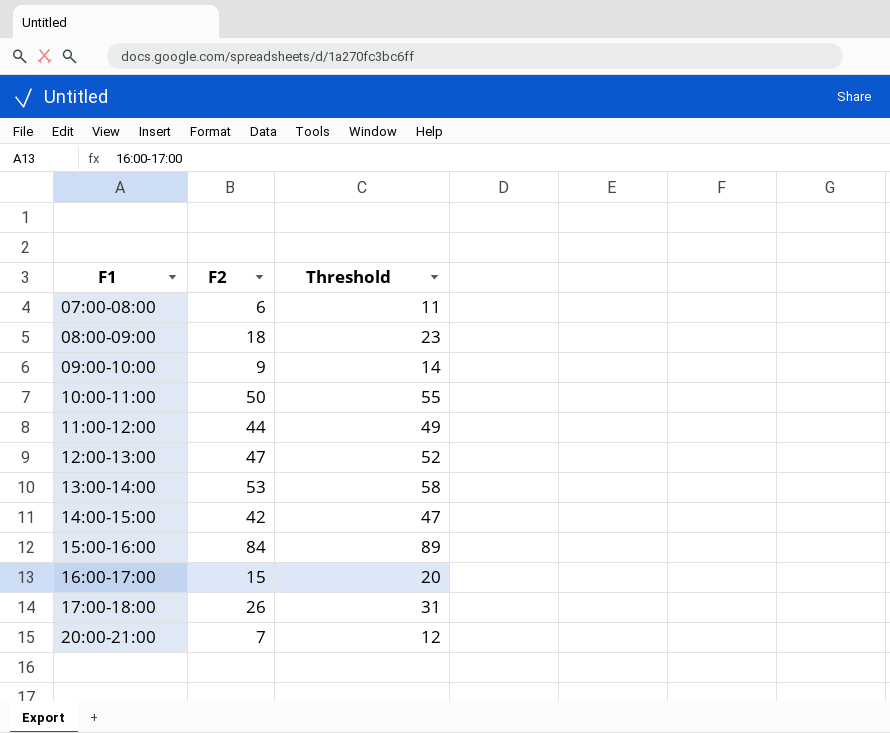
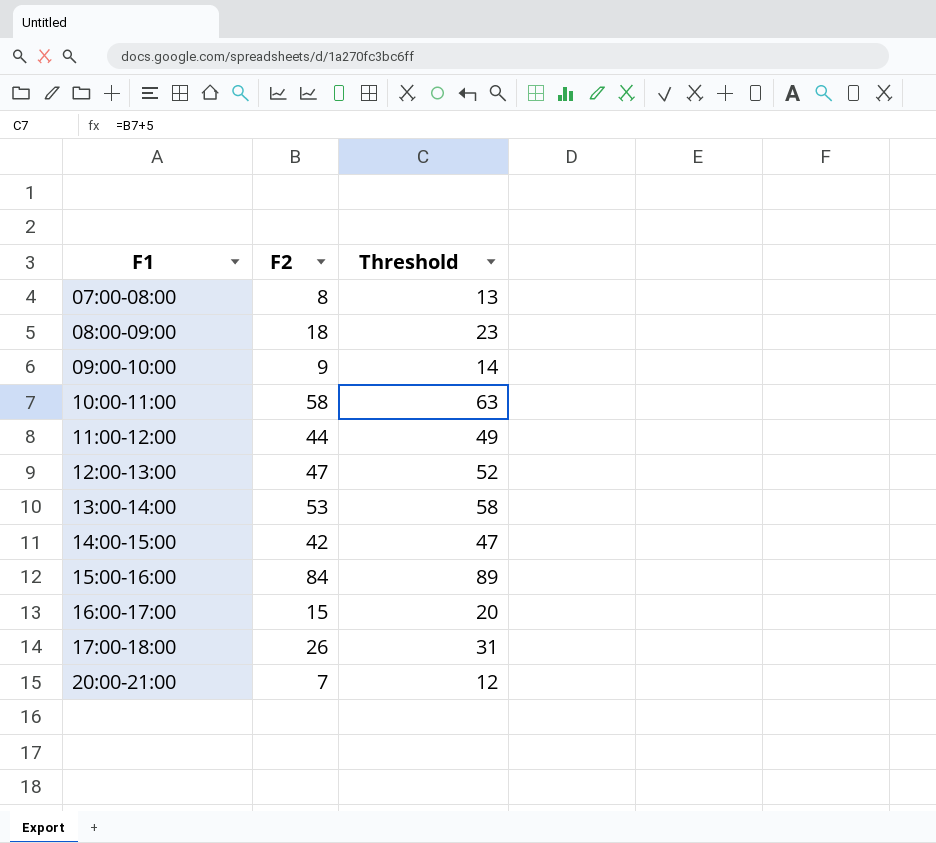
07:00-08:00 | F2: 6 -> 8
07:00-08:00 | Threshold: 11 -> 13
10:00-11:00 | F2: 50 -> 58
10:00-11:00 | Threshold: 55 -> 63

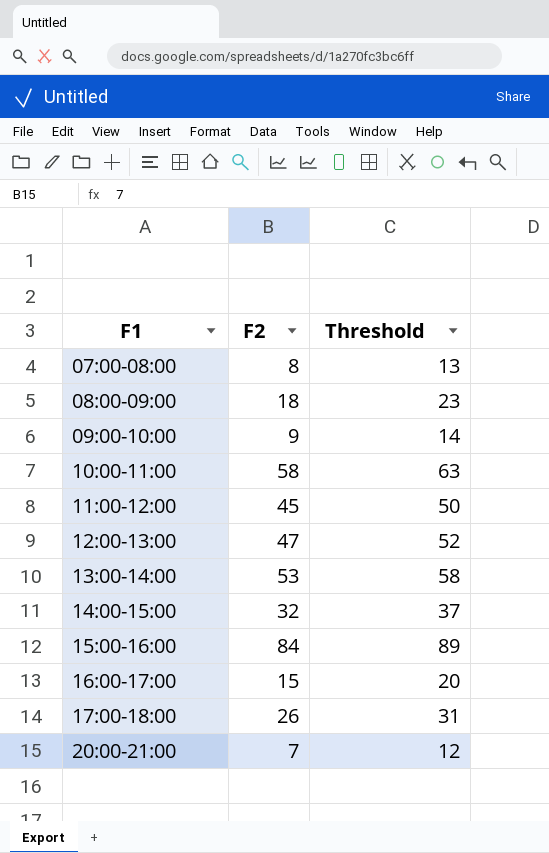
11:00-12:00 | F2: 44 -> 45
11:00-12:00 | Threshold: 49 -> 50
14:00-15:00 | F2: 42 -> 32
14:00-15:00 | Threshold: 47 -> 37

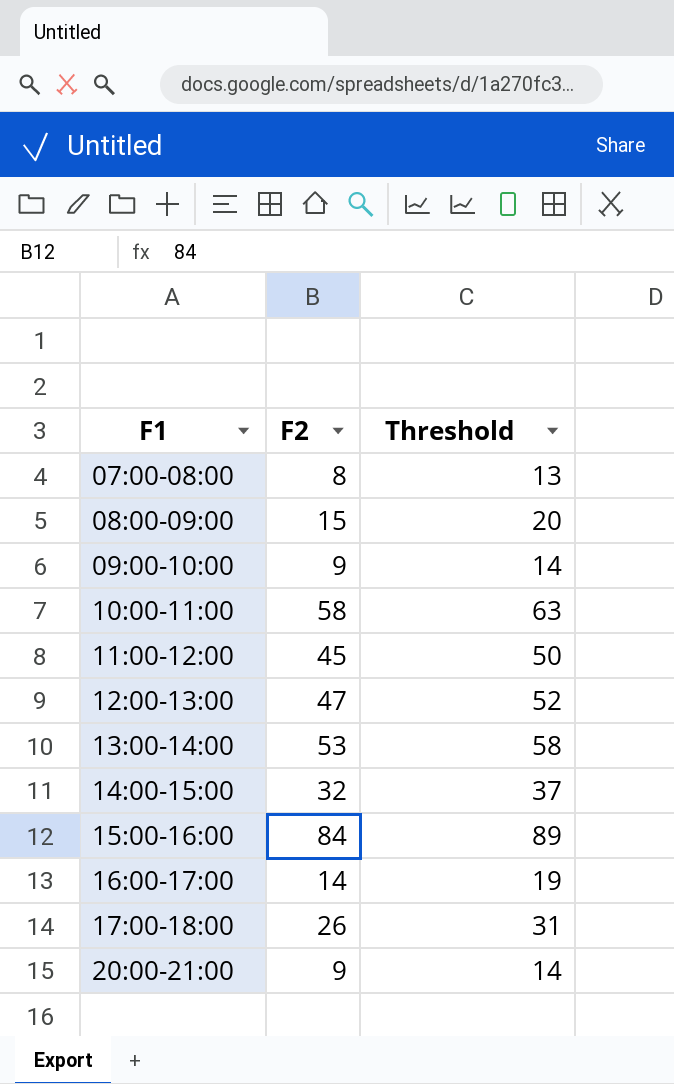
08:00-09:00 | F2: 18 -> 15
08:00-09:00 | Threshold: 23 -> 20
16:00-17:00 | F2: 15 -> 14
16:00-17:00 | Threshold: 20 -> 19
20:00-21:00 | F2: 7 -> 9
20:00-21:00 | Threshold: 12 -> 14

